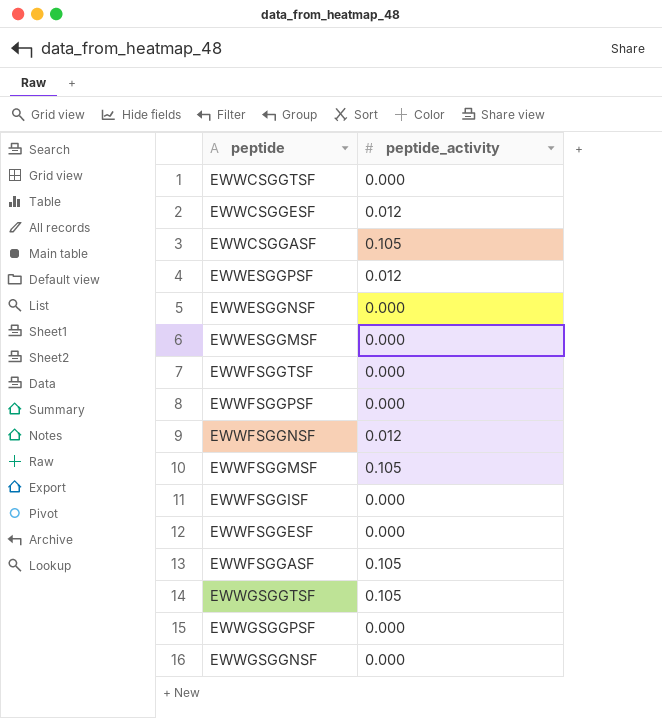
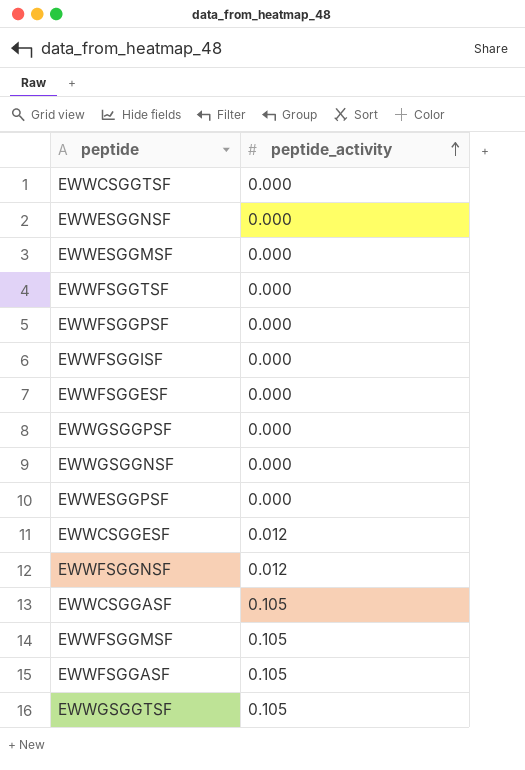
row order: none -> peptide_activity ascending
EWWESGGPSF | peptide_activity: 0.012 -> 0.000

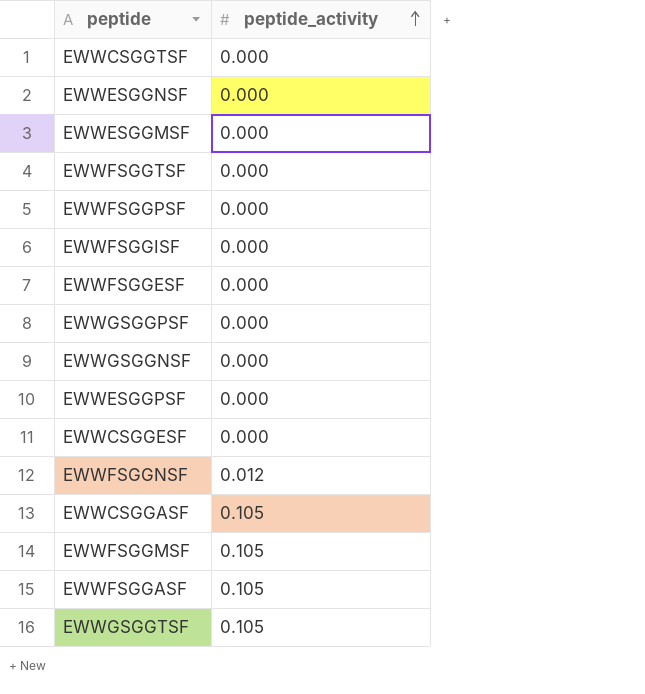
EWWCSGGESF | peptide_activity: 0.012 -> 0.000

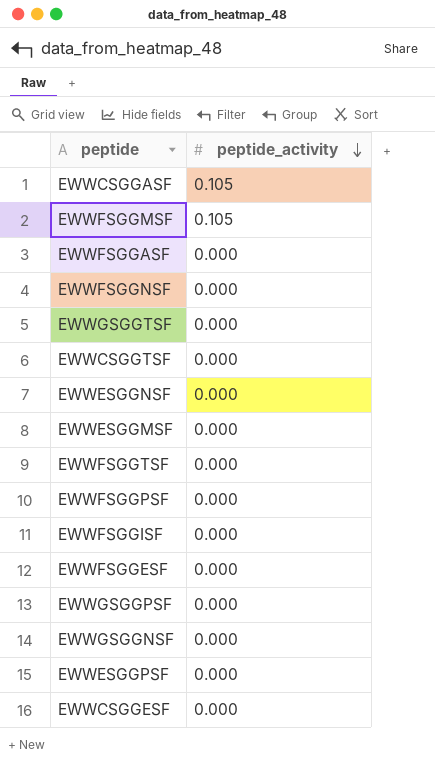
row order: peptide_activity ascending -> peptide_activity descending
EWWFSGGASF | peptide_activity: 0.105 -> 0.000
EWWFSGGNSF | peptide_activity: 0.012 -> 0.000
EWWGSGGTSF | peptide_activity: 0.105 -> 0.000

